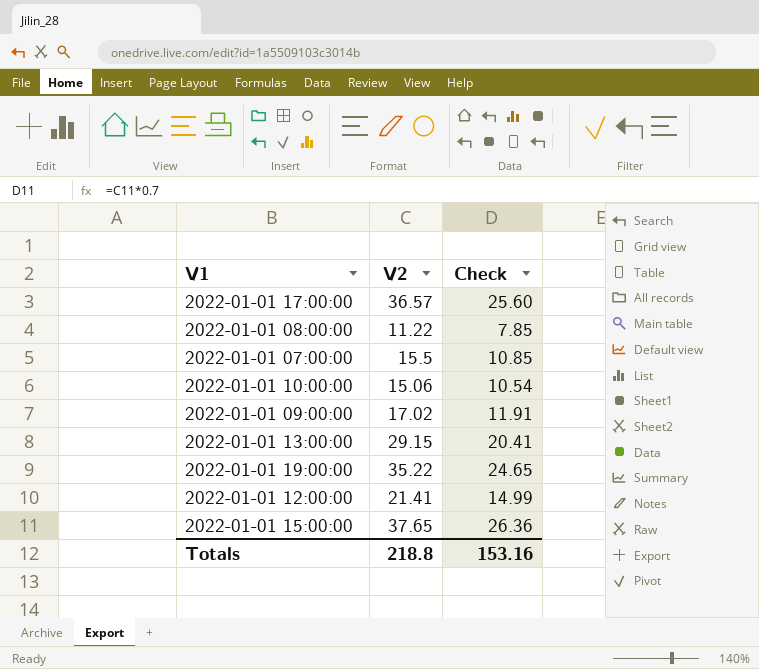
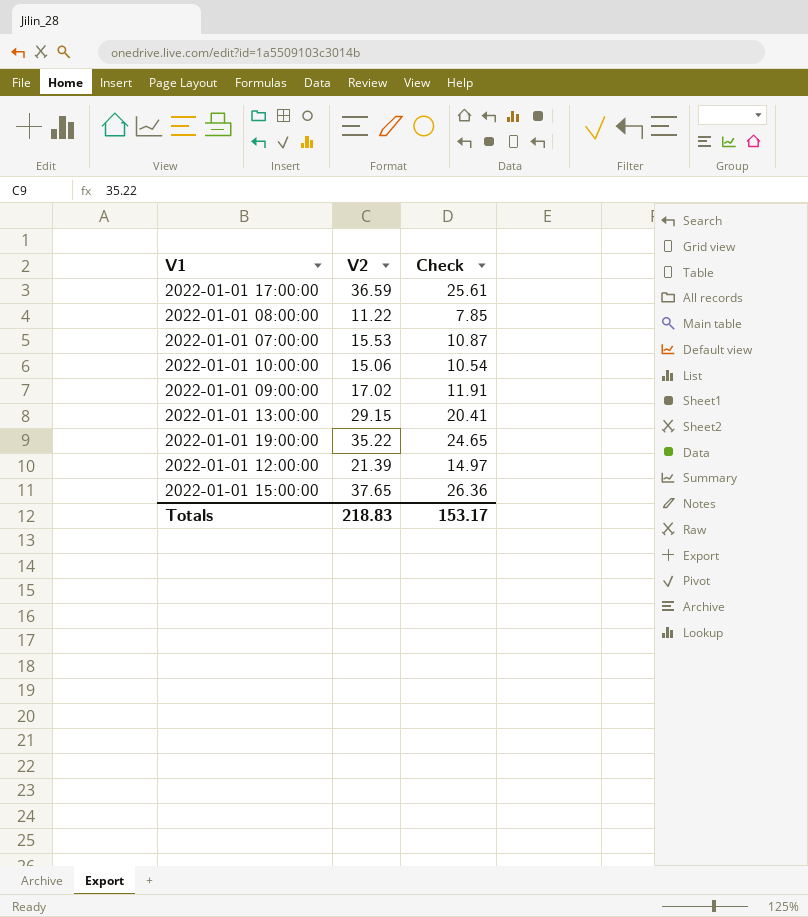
2022-01-01 17:00:00 | V2: 36.57 -> 36.59
2022-01-01 17:00:00 | Check: 25.60 -> 25.61
2022-01-01 07:00:00 | V2: 15.5 -> 15.53
2022-01-01 07:00:00 | Check: 10.85 -> 10.87
2022-01-01 12:00:00 | V2: 21.41 -> 21.39
2022-01-01 12:00:00 | Check: 14.99 -> 14.97
Totals | V2: 218.8 -> 218.83
Totals | Check: 153.16 -> 153.17

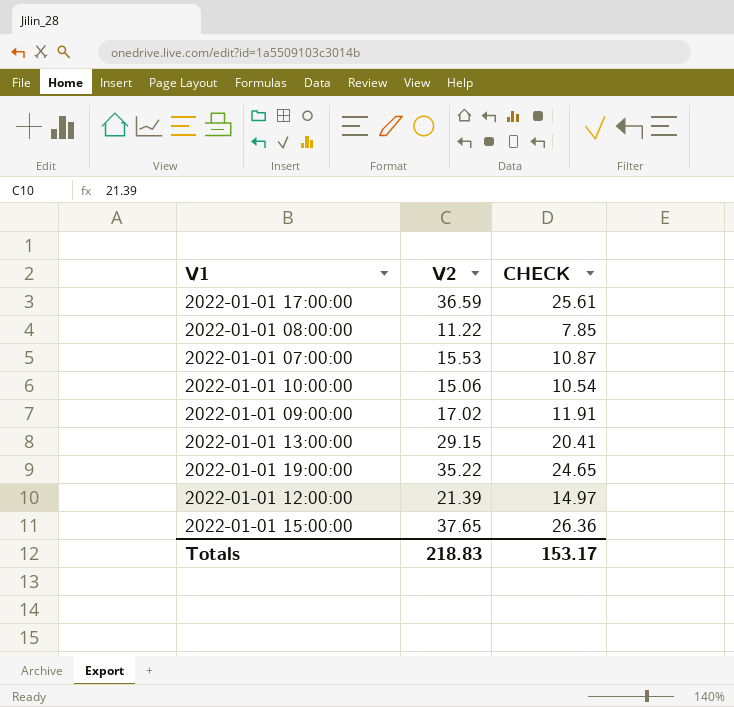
column name: Check -> CHECK

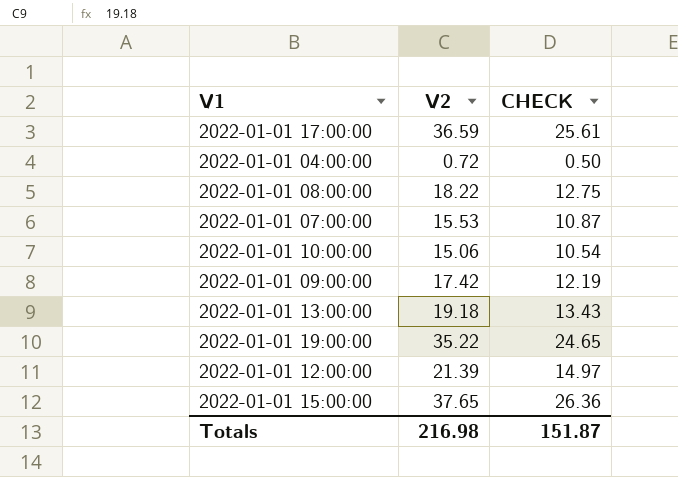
row 2022-01-01 04:00:00: none -> 0.72 | 0.50
2022-01-01 08:00:00 | V2: 11.22 -> 18.22
2022-01-01 08:00:00 | CHECK: 7.85 -> 12.75
2022-01-01 09:00:00 | V2: 17.02 -> 17.42
2022-01-01 09:00:00 | CHECK: 11.91 -> 12.19
2022-01-01 13:00:00 | V2: 29.15 -> 19.18
2022-01-01 13:00:00 | CHECK: 20.41 -> 13.43
Totals | V2: 218.83 -> 216.98
Totals | CHECK: 153.17 -> 151.87

